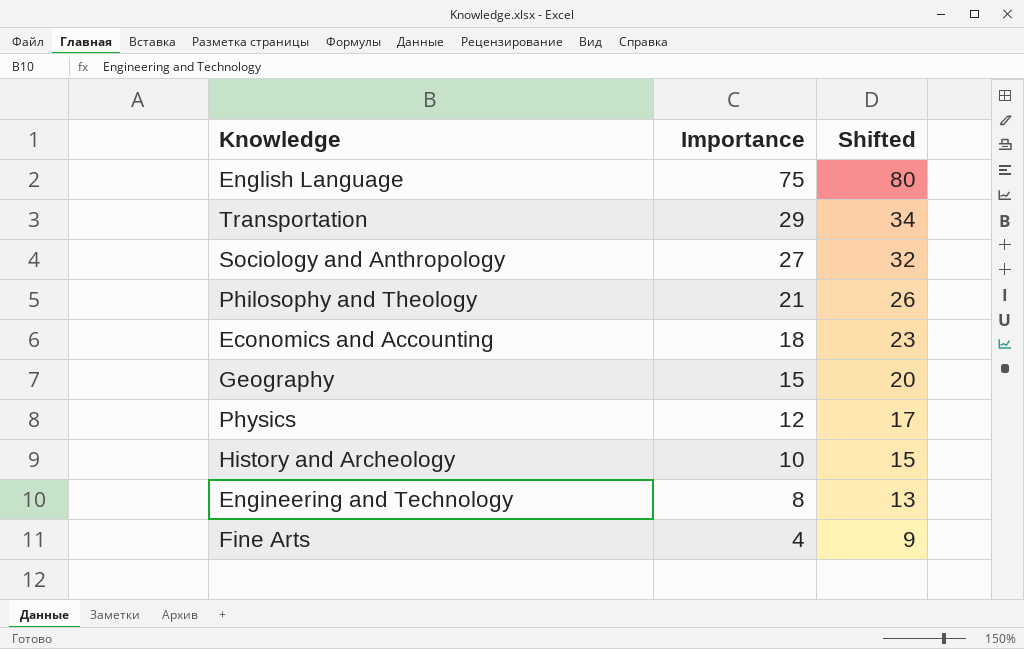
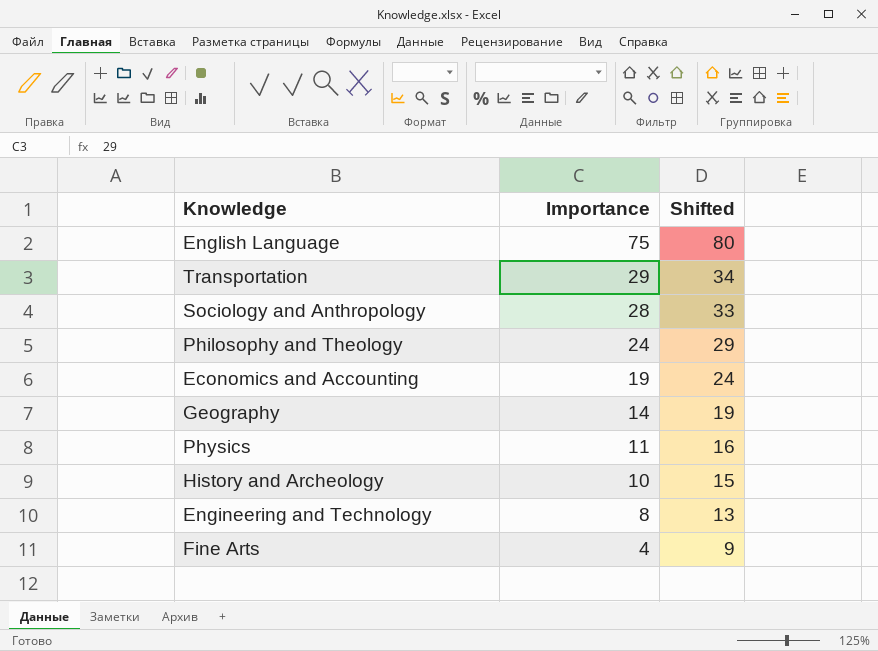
Sociology and Anthropology | Importance: 27 -> 28
Sociology and Anthropology | Shifted: 32 -> 33
Philosophy and Theology | Importance: 21 -> 24
Philosophy and Theology | Shifted: 26 -> 29
Economics and Accounting | Importance: 18 -> 19
Economics and Accounting | Shifted: 23 -> 24
Geography | Importance: 15 -> 14
Geography | Shifted: 20 -> 19
Physics | Importance: 12 -> 11
Physics | Shifted: 17 -> 16

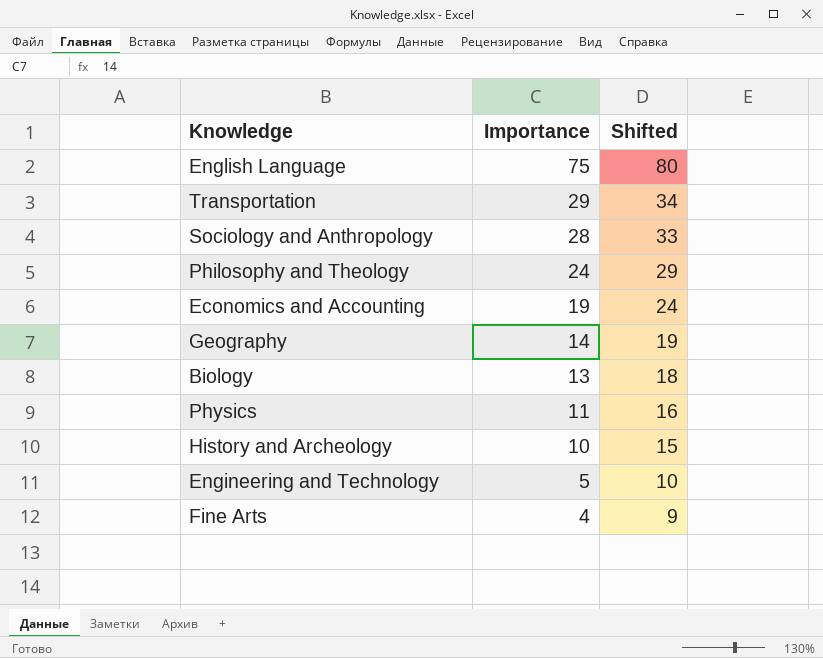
row Biology: none -> 13 | 18
Engineering and Technology | Importance: 8 -> 5
Engineering and Technology | Shifted: 13 -> 10

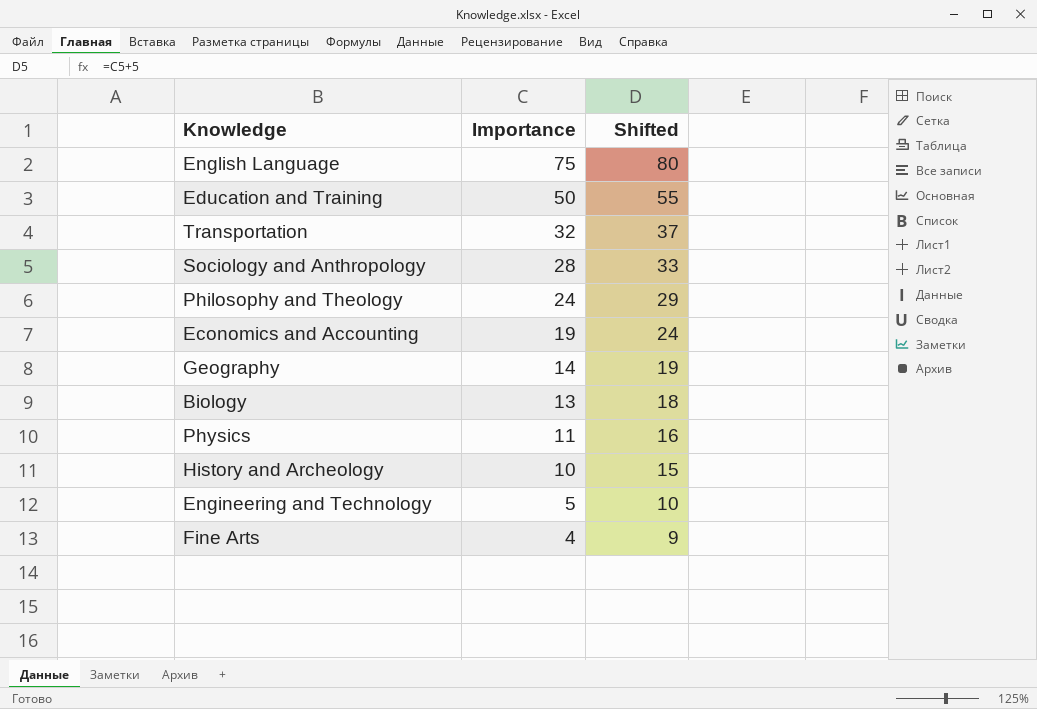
row Education and Training: none -> 50 | 55
Transportation | Importance: 29 -> 32
Transportation | Shifted: 34 -> 37

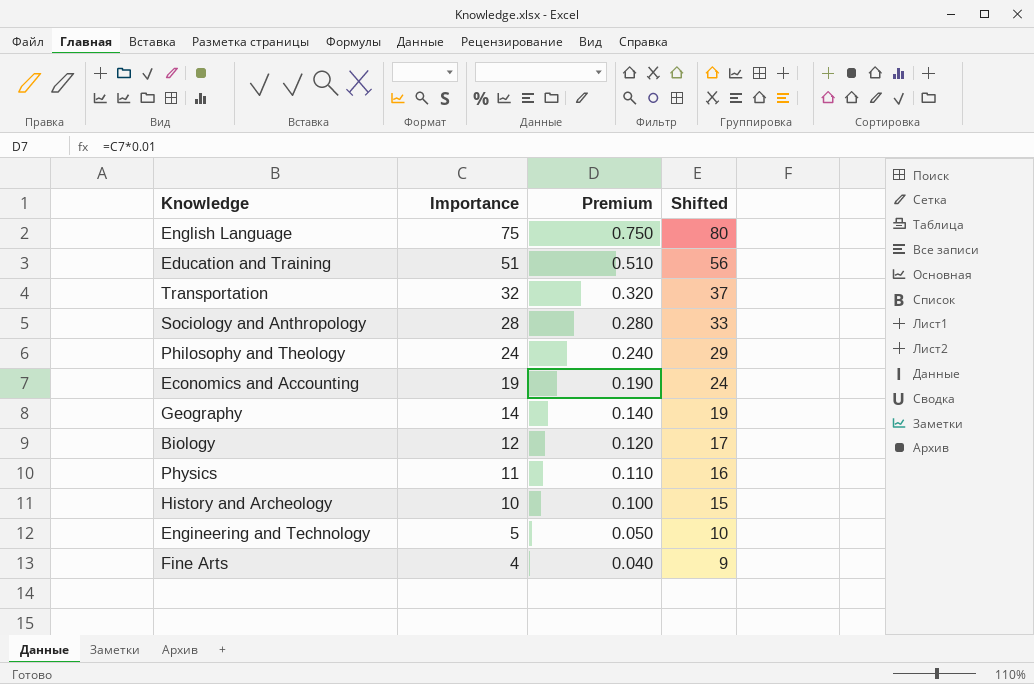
column Premium | formula: none -> [Importance] * 0.01
Education and Training | Importance: 50 -> 51
Education and Training | Shifted: 55 -> 56
Biology | Importance: 13 -> 12
Biology | Shifted: 18 -> 17

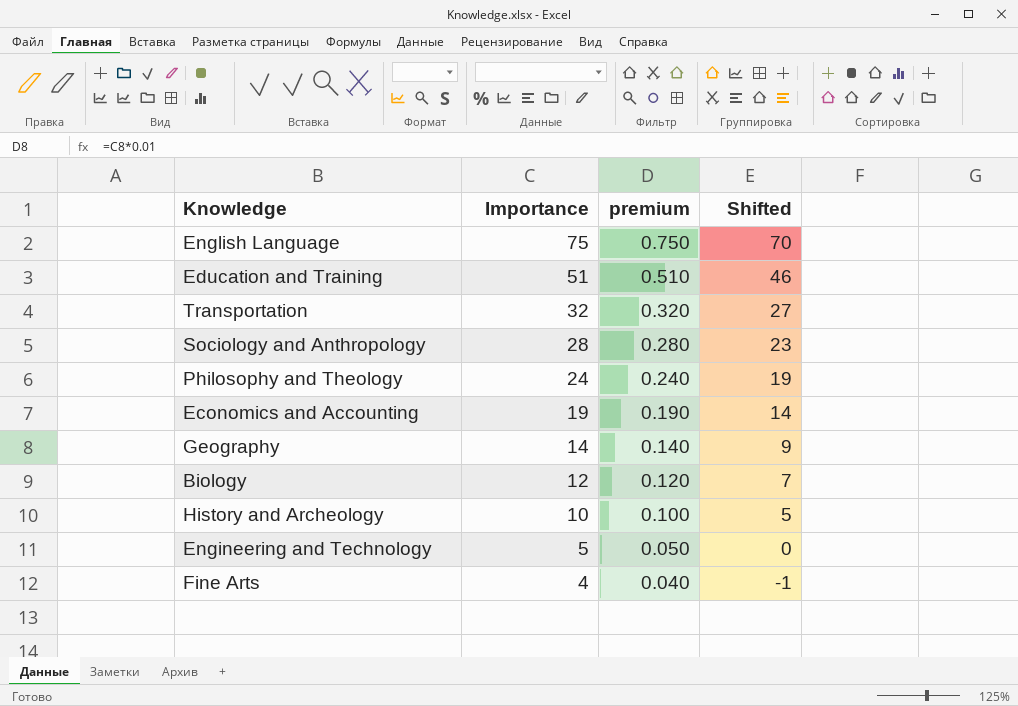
column name: Premium -> premium
column Shifted | formula: [Importance] + 5 -> [Importance] - 5
row Physics: 11 | 0.110 | 16 -> none

